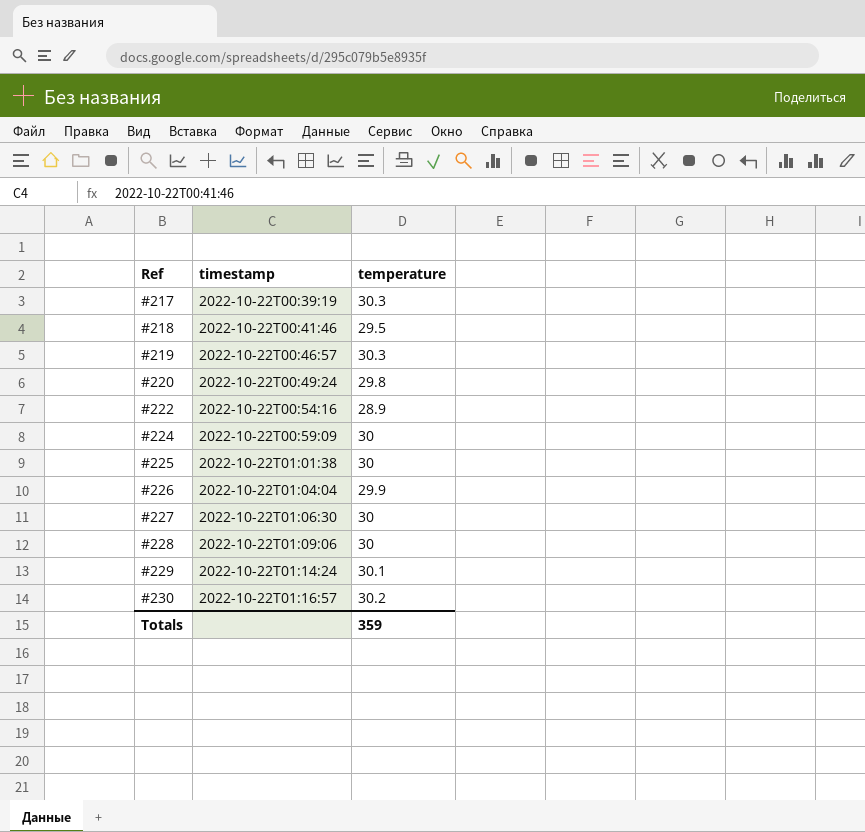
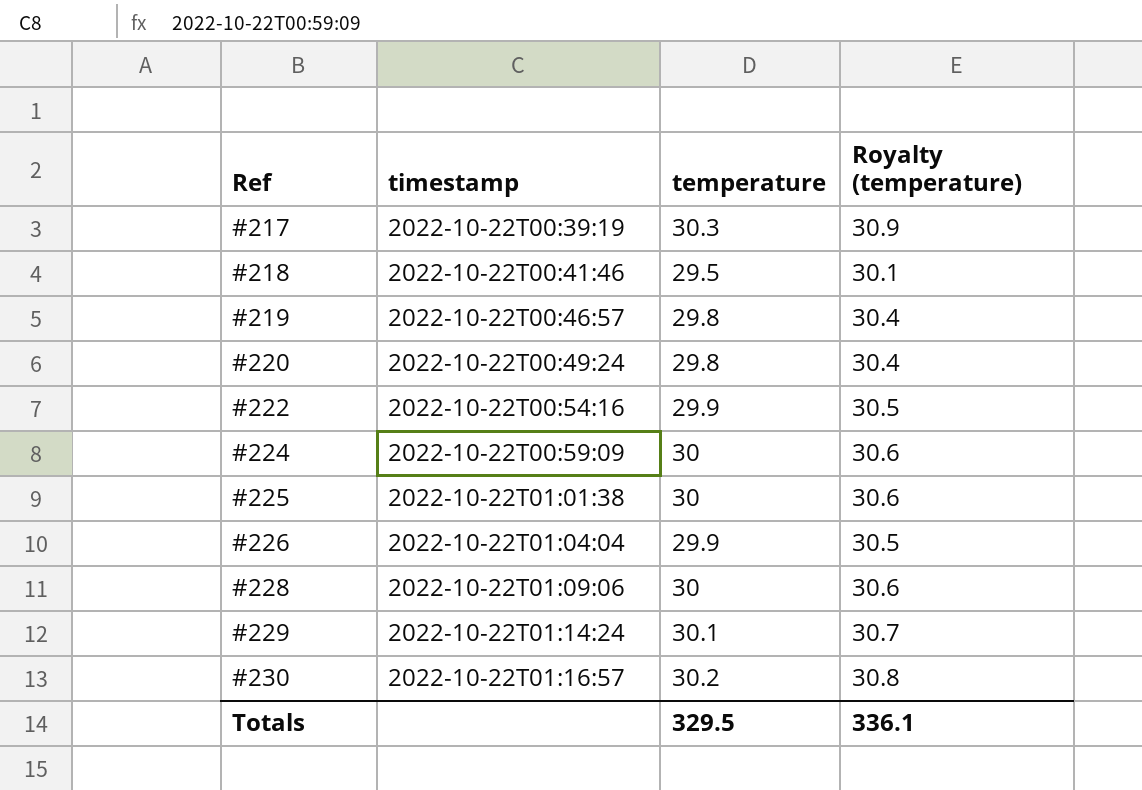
column Royalty (temperature) | formula: none -> [temperature] * 1.02
row #227: 2022-10-22T01:06:30 | 30 -> none
#219 | temperature: 30.3 -> 29.8
#222 | temperature: 28.9 -> 29.9
Totals | temperature: 359 -> 329.5

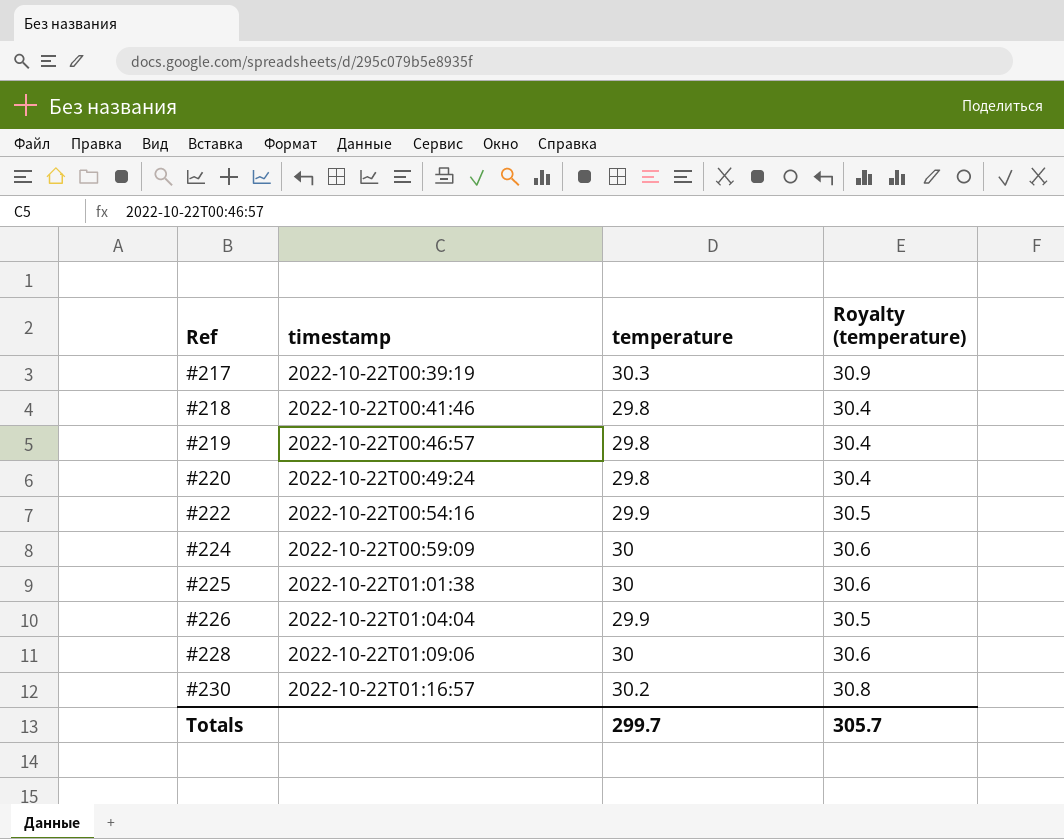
row #229: 2022-10-22T01:14:24 | 30.1 | 30.7 -> none
#218 | temperature: 29.5 -> 29.8
#218 | Royalty (temperature): 30.1 -> 30.4
Totals | temperature: 329.5 -> 299.7
Totals | Royalty (temperature): 336.1 -> 305.7

